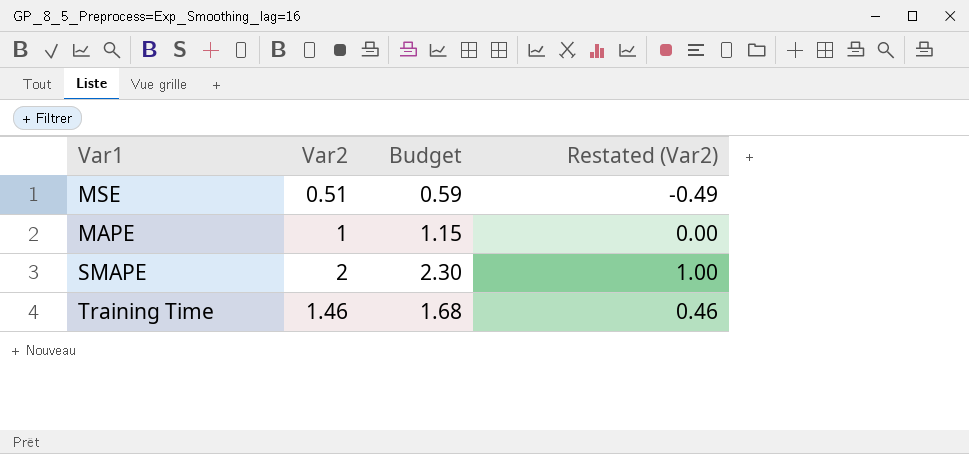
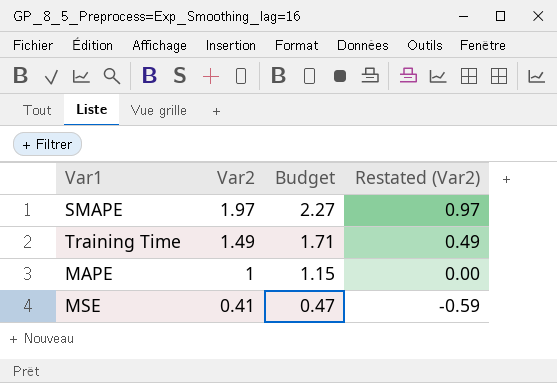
row order: none -> Var2 descending
SMAPE | Var2: 2 -> 1.97
SMAPE | Budget: 2.30 -> 2.27
SMAPE | Restated (Var2): 1.00 -> 0.97
Training Time | Var2: 1.46 -> 1.49
Training Time | Budget: 1.68 -> 1.71
Training Time | Restated (Var2): 0.46 -> 0.49
MSE | Var2: 0.51 -> 0.41
MSE | Budget: 0.59 -> 0.47
MSE | Restated (Var2): -0.49 -> -0.59

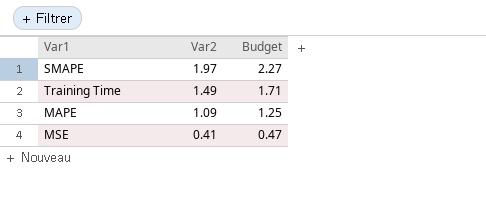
column Restated (Var2) | formula: [Var2] - 1 -> none
MAPE | Var2: 1 -> 1.09
MAPE | Budget: 1.15 -> 1.25

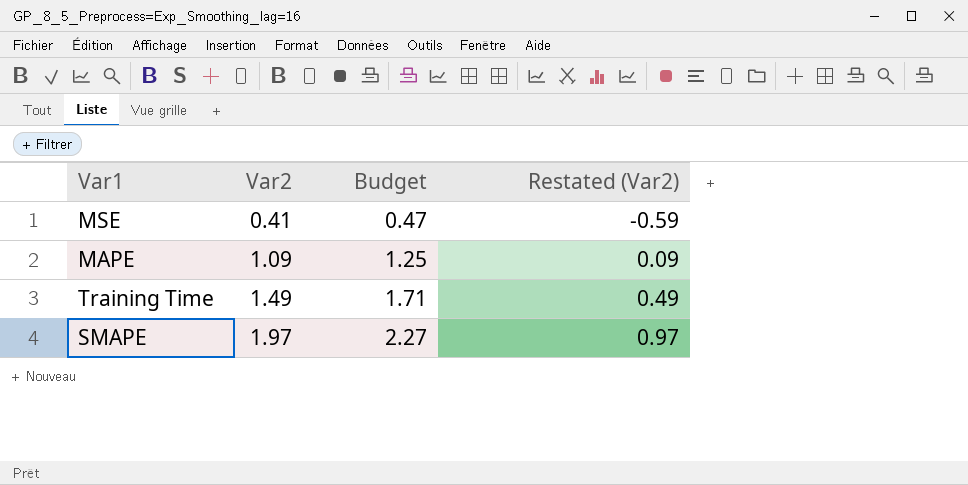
row order: Var2 descending -> Var2 ascending
column Restated (Var2) | formula: none -> [Var2] - 1

